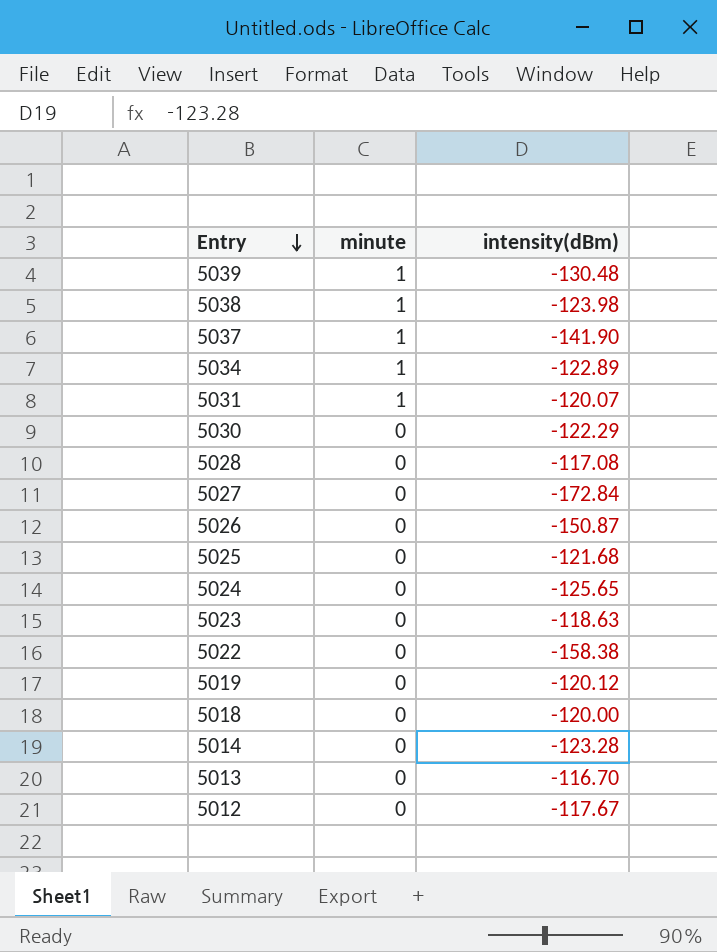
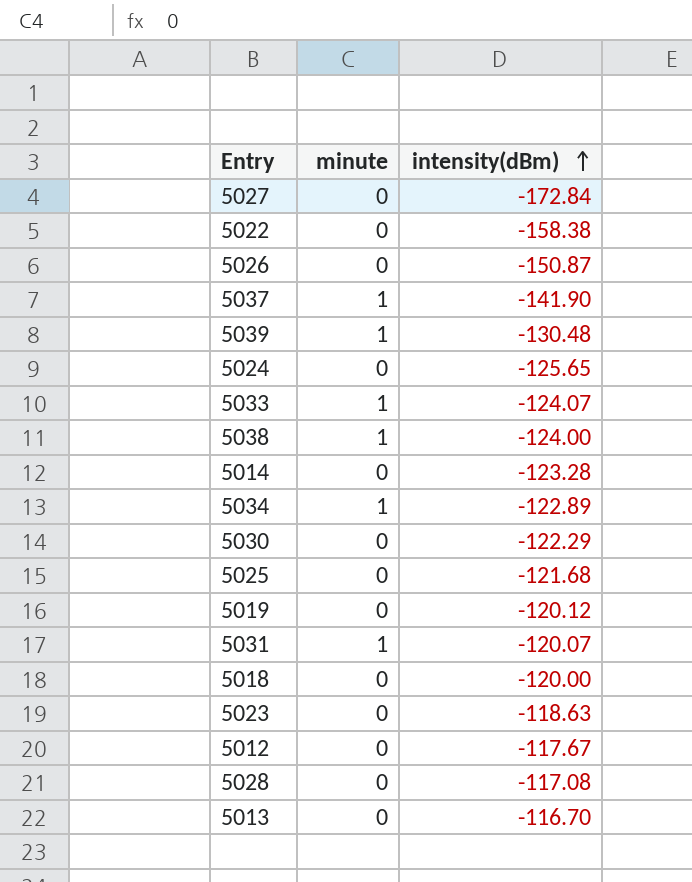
row order: Entry descending -> intensity(dBm) ascending
row 5033: none -> 1 | -124.07
5038 | intensity(dBm): -123.98 -> -124.00

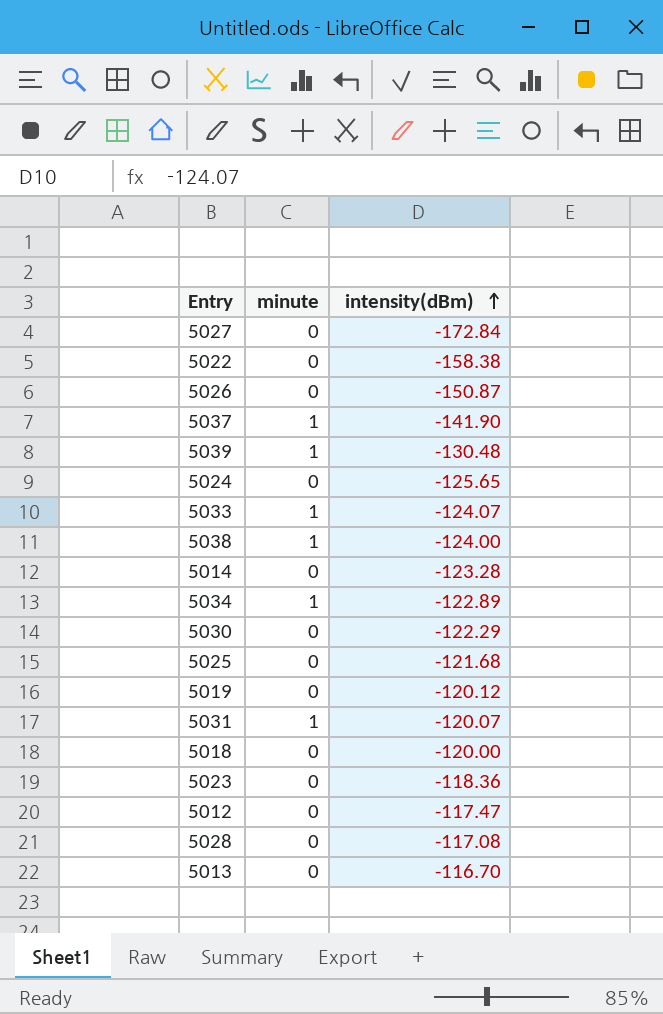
5023 | intensity(dBm): -118.63 -> -118.36
5012 | intensity(dBm): -117.67 -> -117.47

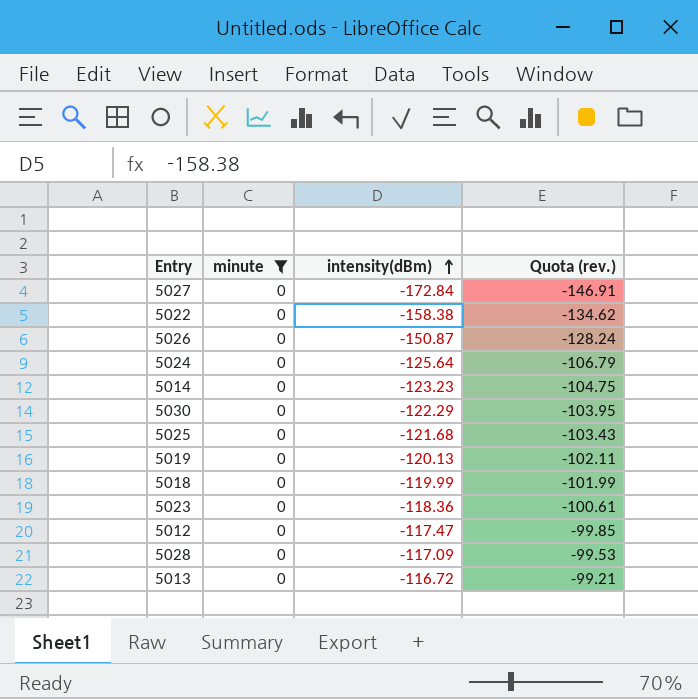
filter: none -> minute = 0
column Quota (rev.) | formula: none -> [intensity(dBm)] * 0.85
5024 | intensity(dBm): -125.65 -> -125.64
5014 | intensity(dBm): -123.28 -> -123.23
5019 | intensity(dBm): -120.12 -> -120.13
5018 | intensity(dBm): -120.00 -> -119.99
5028 | intensity(dBm): -117.08 -> -117.09
5013 | intensity(dBm): -116.70 -> -116.72

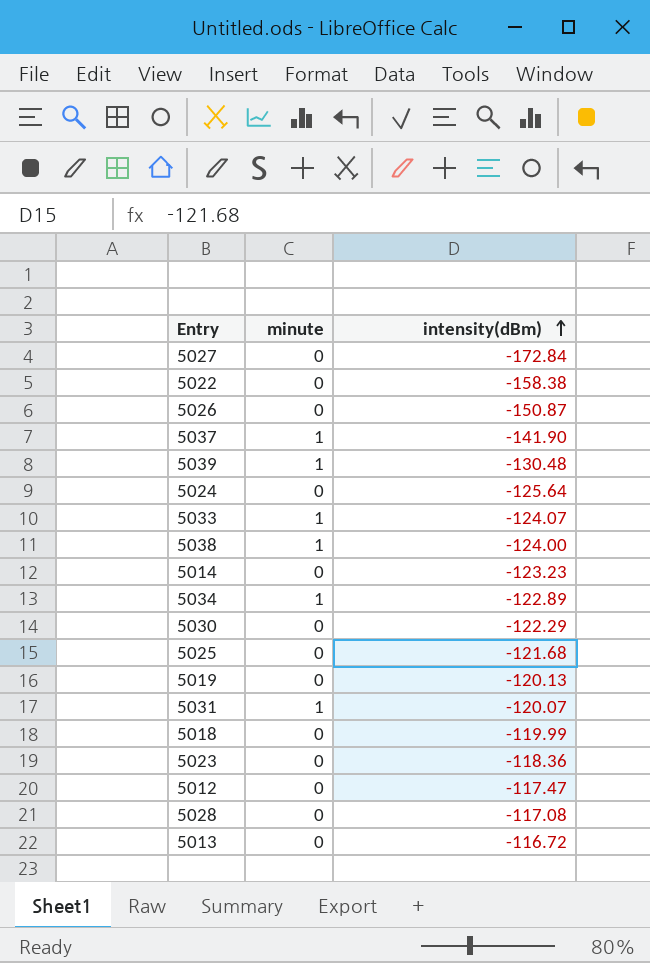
filter: minute = 0 -> none
column Quota (rev.) | formula: [intensity(dBm)] * 0.85 -> none
5028 | intensity(dBm): -117.09 -> -117.08

